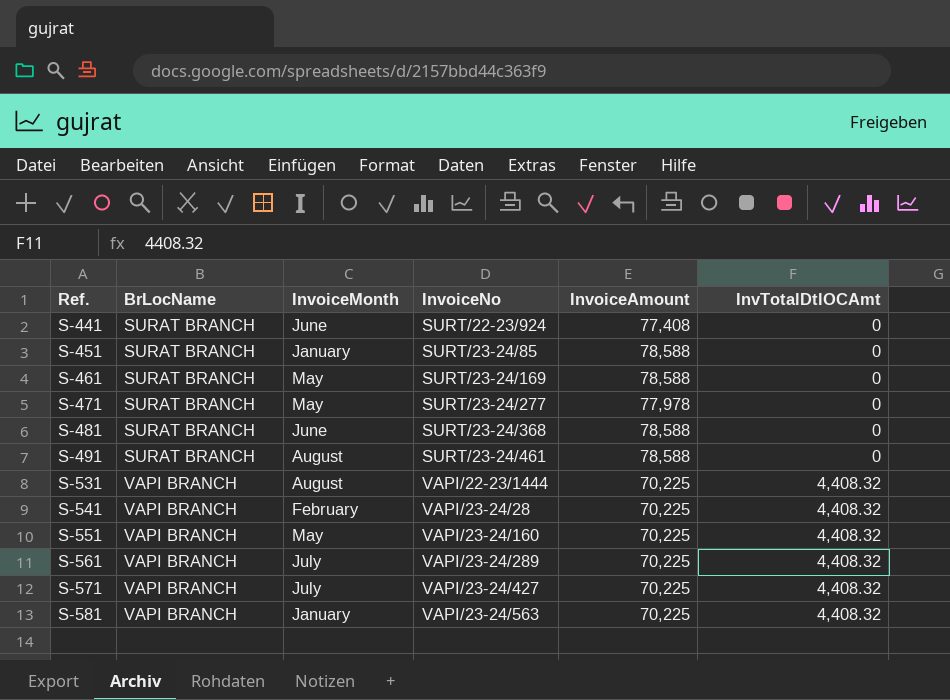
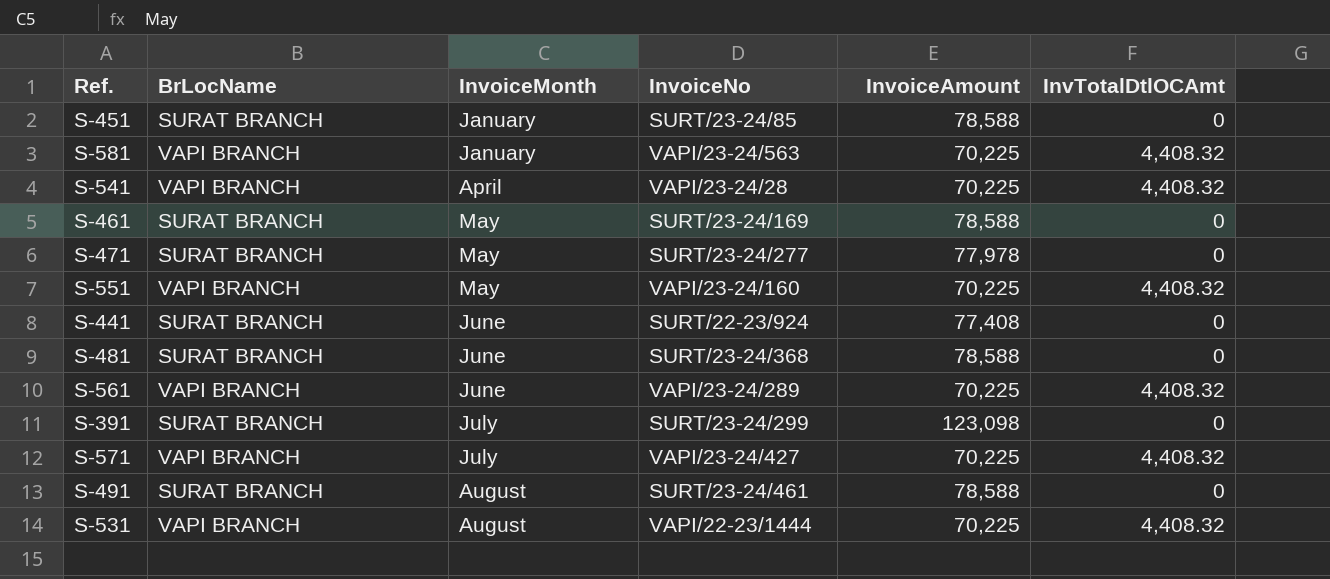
row order: Ref. ascending -> InvoiceMonth ascending
S-541 | InvoiceMonth: February -> April
S-561 | InvoiceMonth: July -> June
row S-391: none -> SURAT BRANCH | July | SURT/23-24/299 | 123,098 | 0

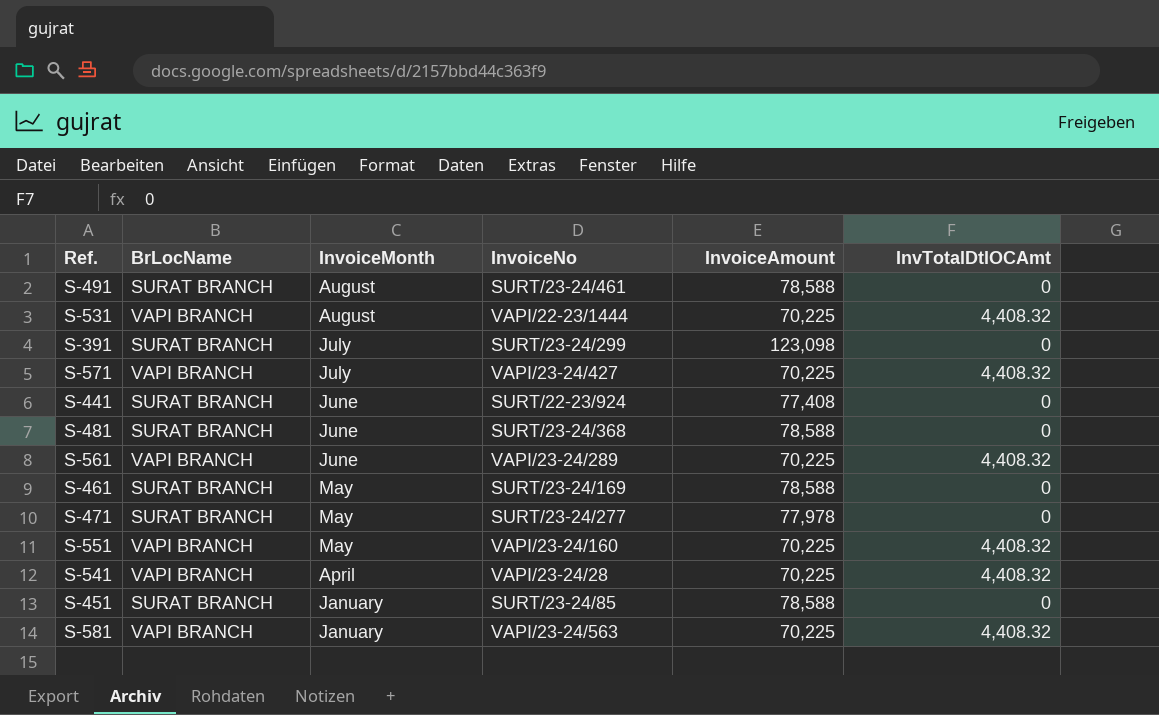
row order: InvoiceMonth ascending -> InvoiceMonth descending

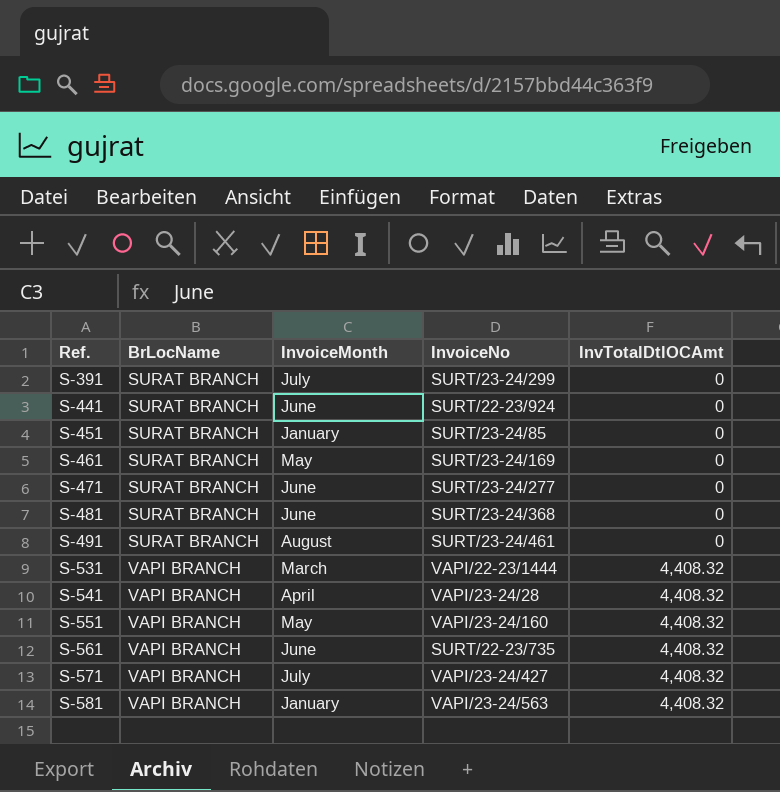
row order: InvoiceMonth descending -> Ref. ascending
column InvoiceAmount | position: 5 -> none
S-471 | InvoiceMonth: May -> June
S-531 | InvoiceMonth: August -> March
S-561 | InvoiceNo: VAPI/23-24/289 -> SURT/22-23/735

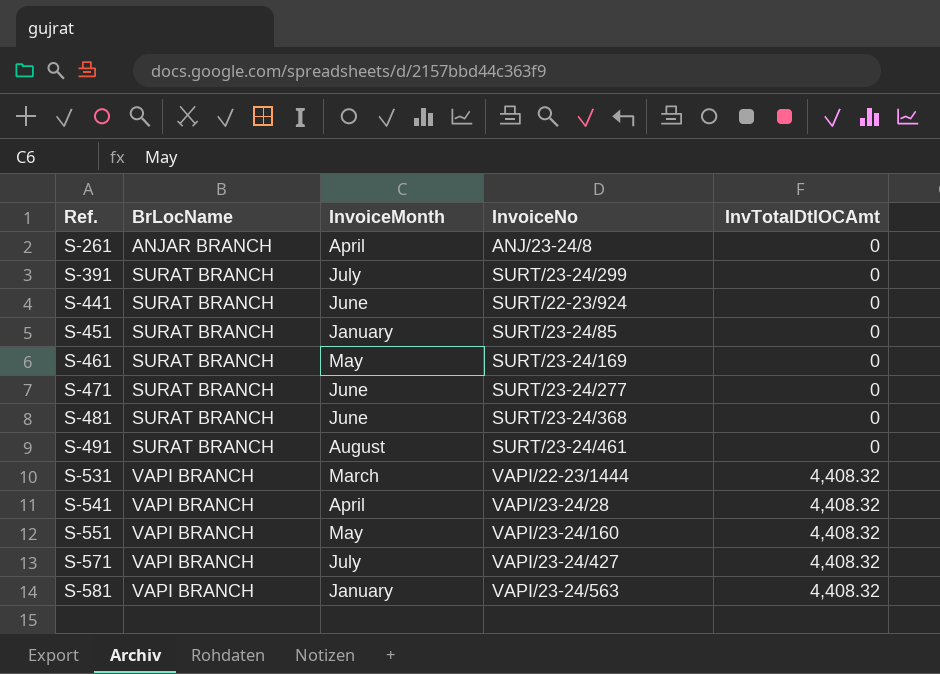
row S-561: VAPI BRANCH | June | SURT/22-23/735 | 4,408.32 -> none
row S-261: none -> ANJAR BRANCH | April | ANJ/23-24/8 | 0

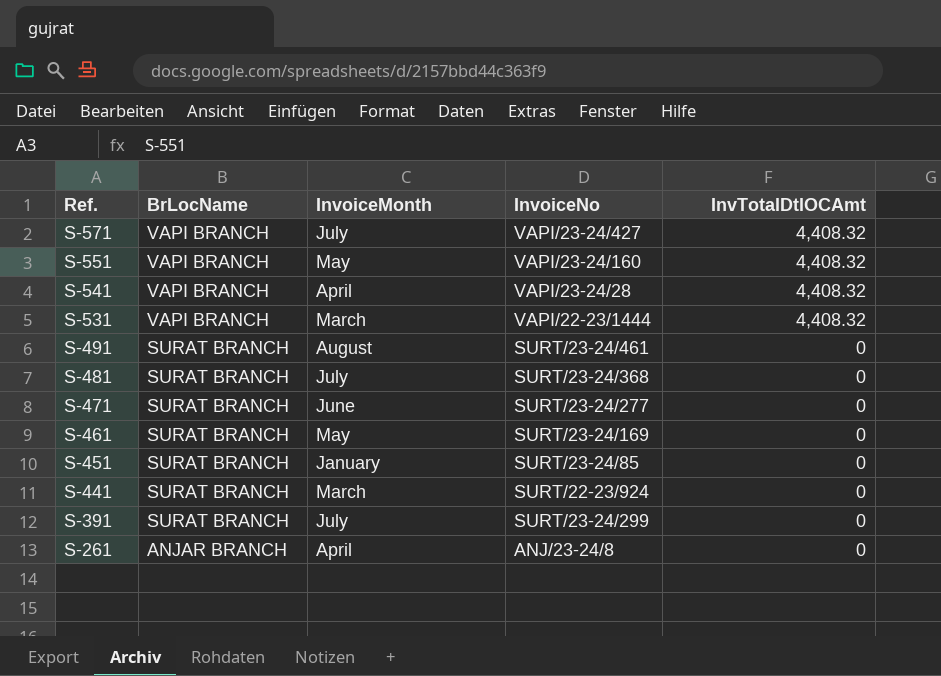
row order: Ref. ascending -> Ref. descending
row S-581: VAPI BRANCH | January | VAPI/23-24/563 | 4,408.32 -> none
S-481 | InvoiceMonth: June -> July
S-441 | InvoiceMonth: June -> March

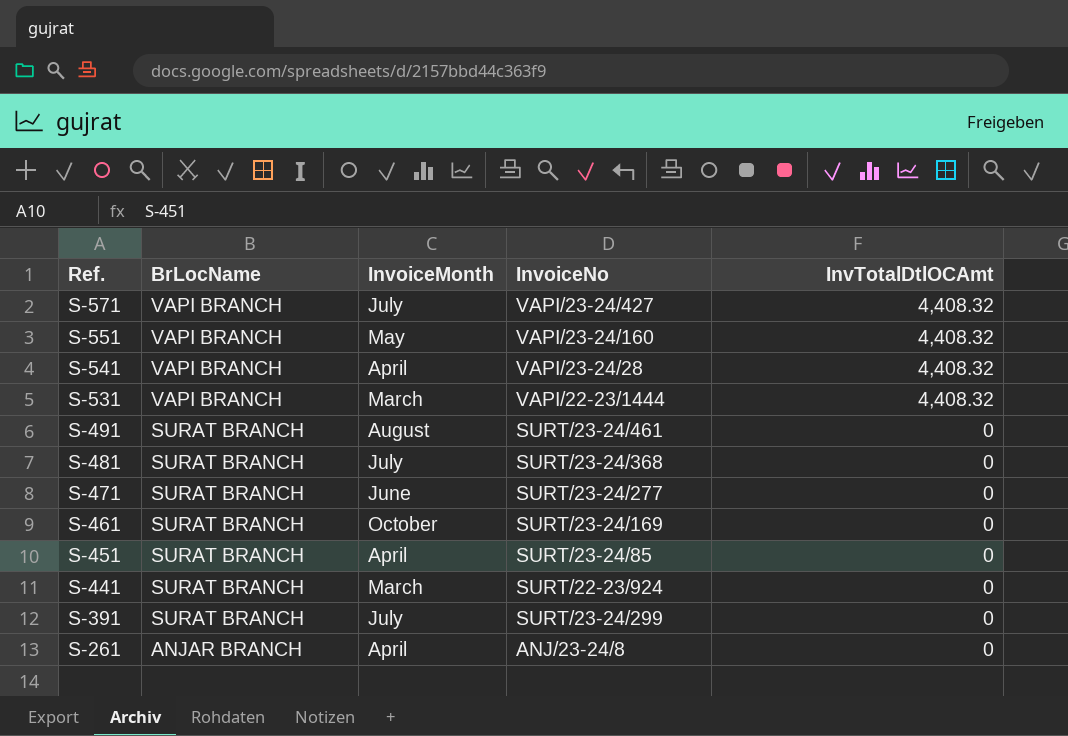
S-461 | InvoiceMonth: May -> October
S-451 | InvoiceMonth: January -> April

